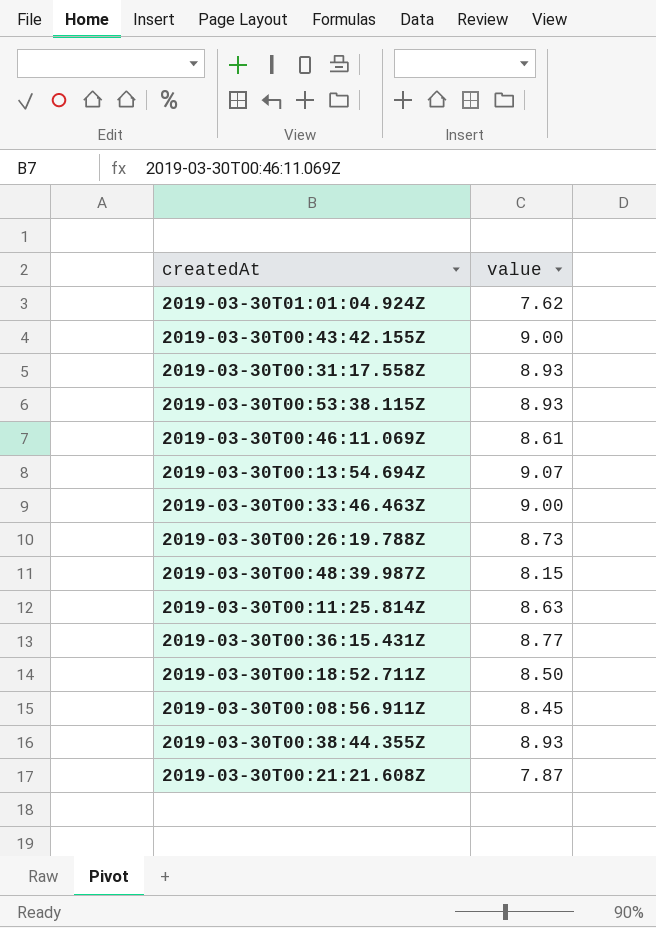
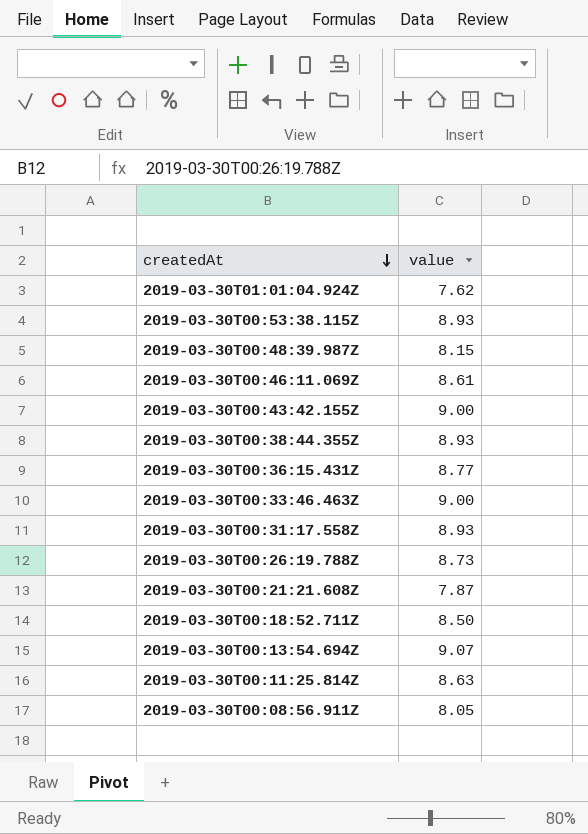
row order: none -> createdAt descending
2019-03-30T00:08:56.911Z | value: 8.45 -> 8.05

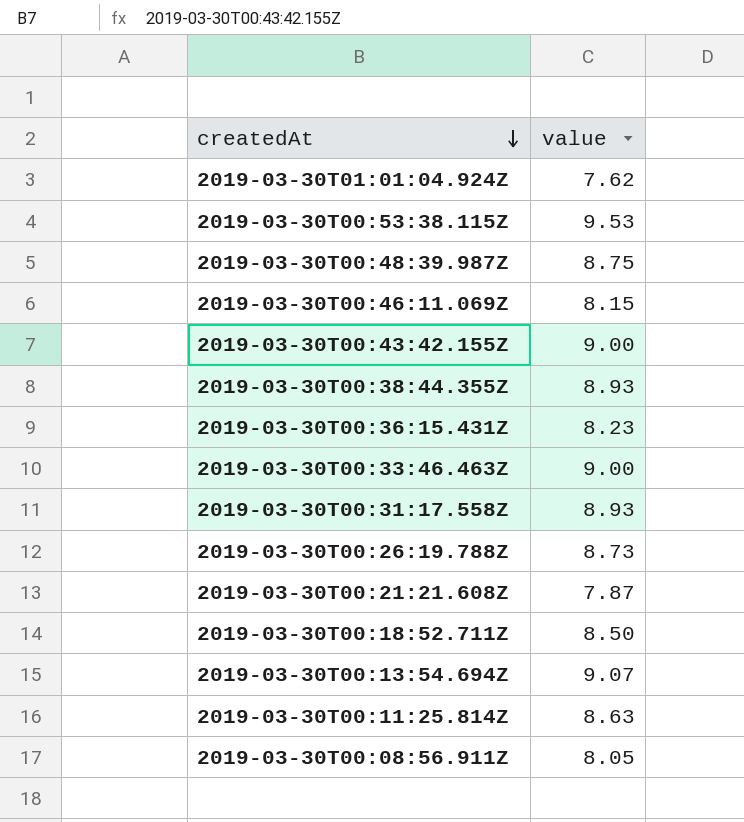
2019-03-30T00:53:38.115Z | value: 8.93 -> 9.53
2019-03-30T00:48:39.987Z | value: 8.15 -> 8.75
2019-03-30T00:46:11.069Z | value: 8.61 -> 8.15
2019-03-30T00:36:15.431Z | value: 8.77 -> 8.23

